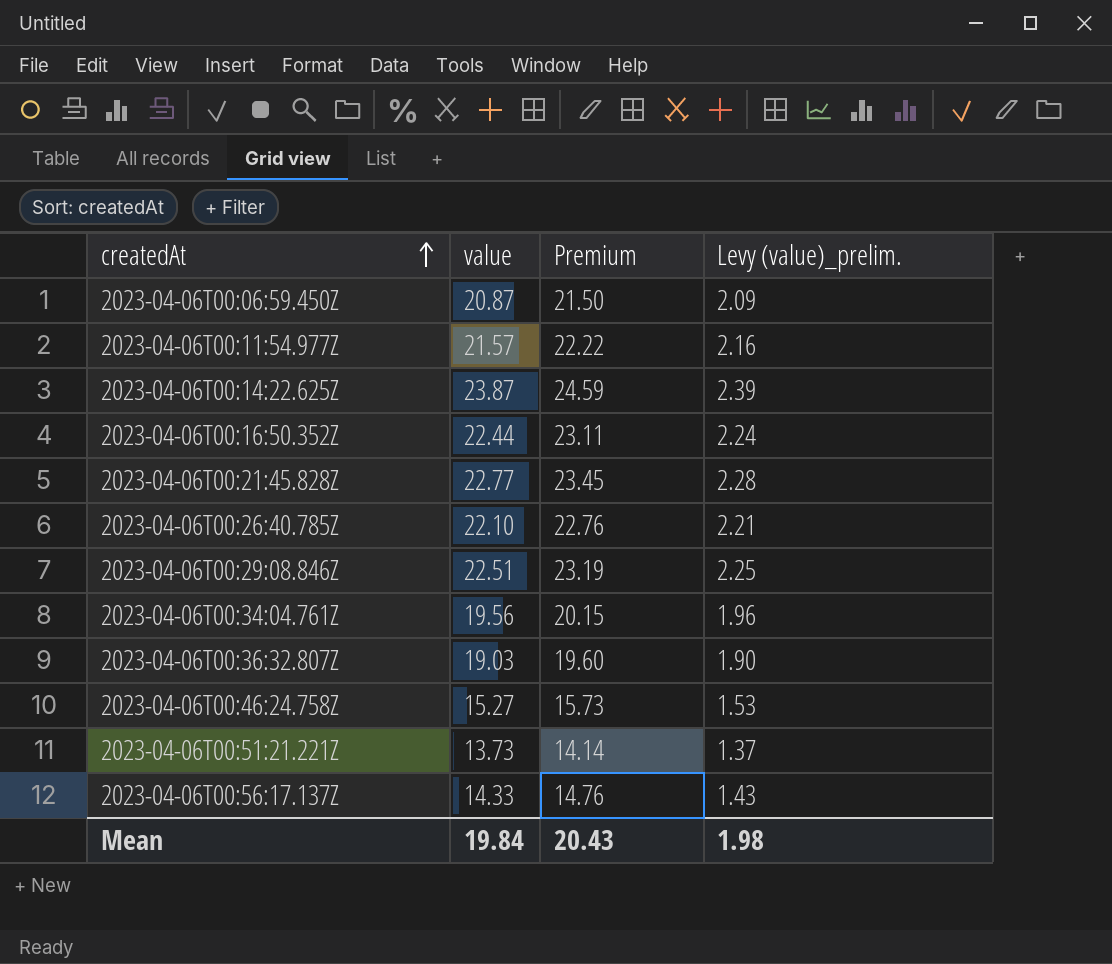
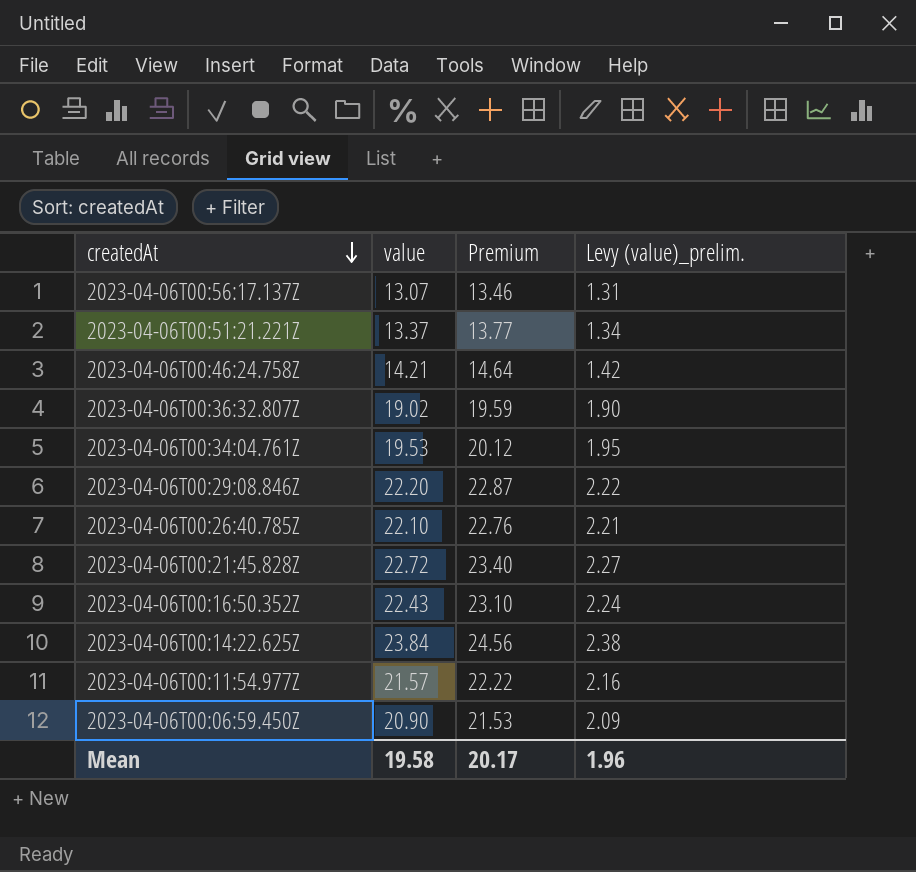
row order: createdAt ascending -> createdAt descending
2023-04-06T00:56:17.137Z | value: 14.33 -> 13.07
2023-04-06T00:56:17.137Z | Premium: 14.76 -> 13.46
2023-04-06T00:56:17.137Z | Levy (value)_prelim.: 1.43 -> 1.31
2023-04-06T00:51:21.221Z | value: 13.73 -> 13.37
2023-04-06T00:51:21.221Z | Premium: 14.14 -> 13.77
2023-04-06T00:51:21.221Z | Levy (value)_prelim.: 1.37 -> 1.34
2023-04-06T00:46:24.758Z | value: 15.27 -> 14.21
2023-04-06T00:46:24.758Z | Premium: 15.73 -> 14.64
2023-04-06T00:46:24.758Z | Levy (value)_prelim.: 1.53 -> 1.42
2023-04-06T00:36:32.807Z | value: 19.03 -> 19.02
2023-04-06T00:36:32.807Z | Premium: 19.60 -> 19.59
2023-04-06T00:34:04.761Z | value: 19.56 -> 19.53
2023-04-06T00:34:04.761Z | Premium: 20.15 -> 20.12
2023-04-06T00:34:04.761Z | Levy (value)_prelim.: 1.96 -> 1.95
2023-04-06T00:29:08.846Z | value: 22.51 -> 22.20
2023-04-06T00:29:08.846Z | Premium: 23.19 -> 22.87
2023-04-06T00:29:08.846Z | Levy (value)_prelim.: 2.25 -> 2.22
2023-04-06T00:21:45.828Z | value: 22.77 -> 22.72
2023-04-06T00:21:45.828Z | Premium: 23.45 -> 23.40
2023-04-06T00:21:45.828Z | Levy (value)_prelim.: 2.28 -> 2.27
2023-04-06T00:16:50.352Z | value: 22.44 -> 22.43
2023-04-06T00:16:50.352Z | Premium: 23.11 -> 23.10
2023-04-06T00:14:22.625Z | value: 23.87 -> 23.84
2023-04-06T00:14:22.625Z | Premium: 24.59 -> 24.56
2023-04-06T00:14:22.625Z | Levy (value)_prelim.: 2.39 -> 2.38
2023-04-06T00:06:59.450Z | value: 20.87 -> 20.90
2023-04-06T00:06:59.450Z | Premium: 21.50 -> 21.53
Mean | value: 19.84 -> 19.58
Mean | Premium: 20.43 -> 20.17
Mean | Levy (value)_prelim.: 1.98 -> 1.96

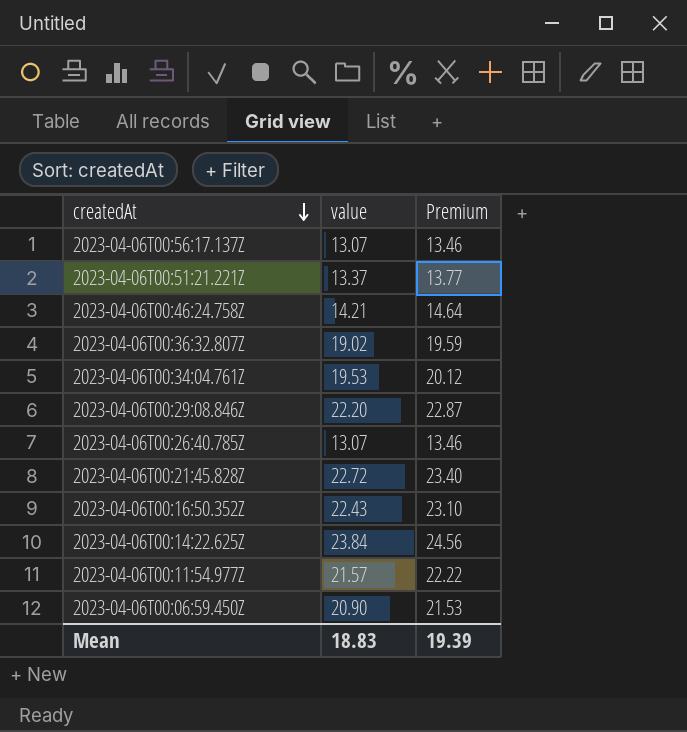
column Levy (value)_prelim. | formula: [value] * 0.1 -> none
2023-04-06T00:26:40.785Z | value: 22.10 -> 13.07
2023-04-06T00:26:40.785Z | Premium: 22.76 -> 13.46
Mean | value: 19.58 -> 18.83
Mean | Premium: 20.17 -> 19.39

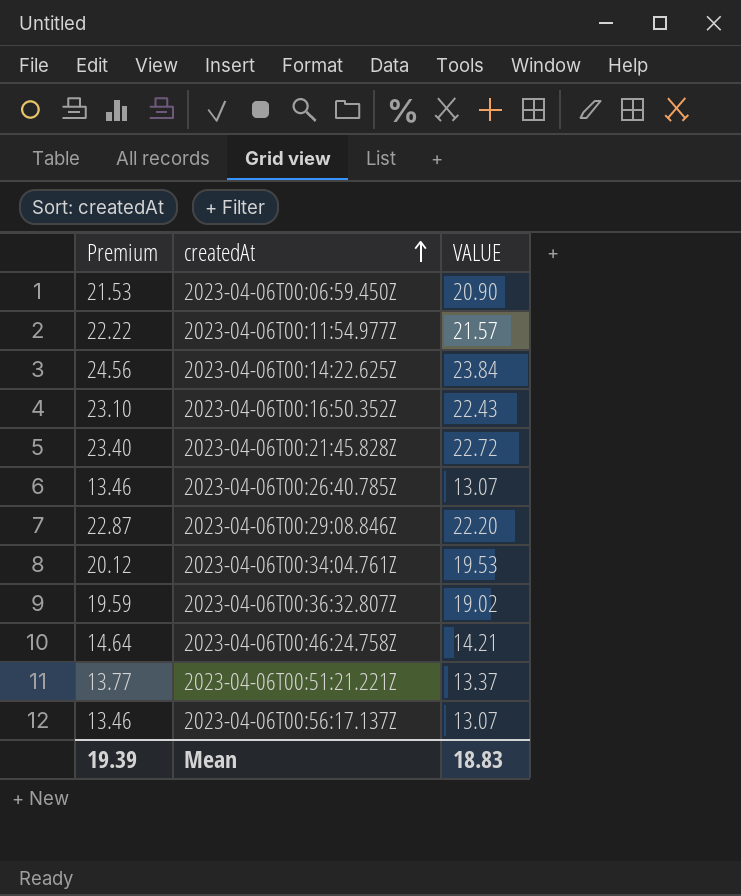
row order: createdAt descending -> createdAt ascending
column Premium | position: 3 -> 1
column name: value -> VALUE

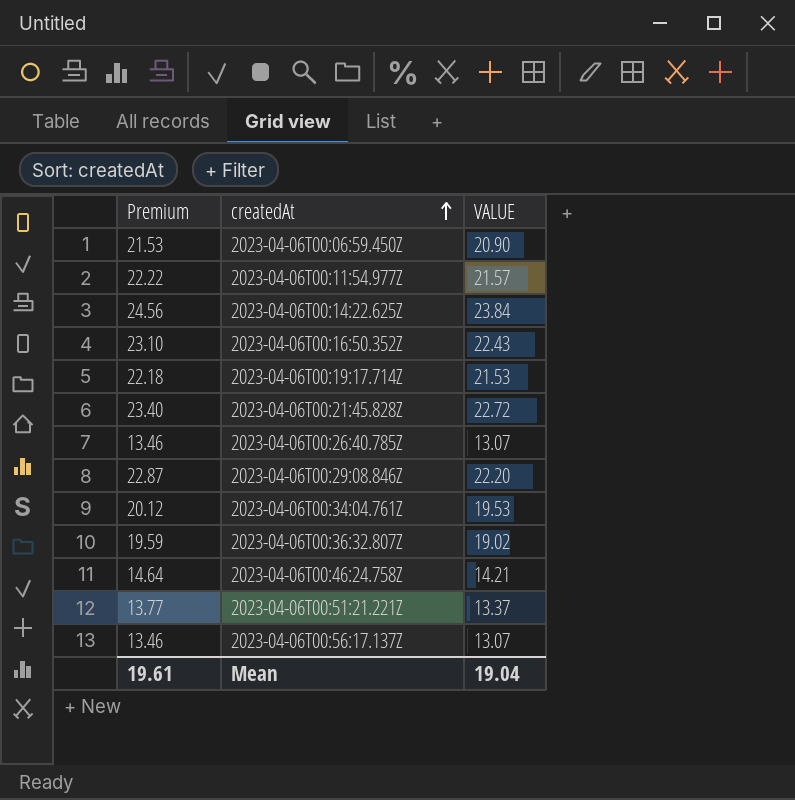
row 2023-04-06T00:19:17.714Z: none -> 22.18 | 21.53
Mean | Premium: 19.39 -> 19.61
Mean | VALUE: 18.83 -> 19.04

